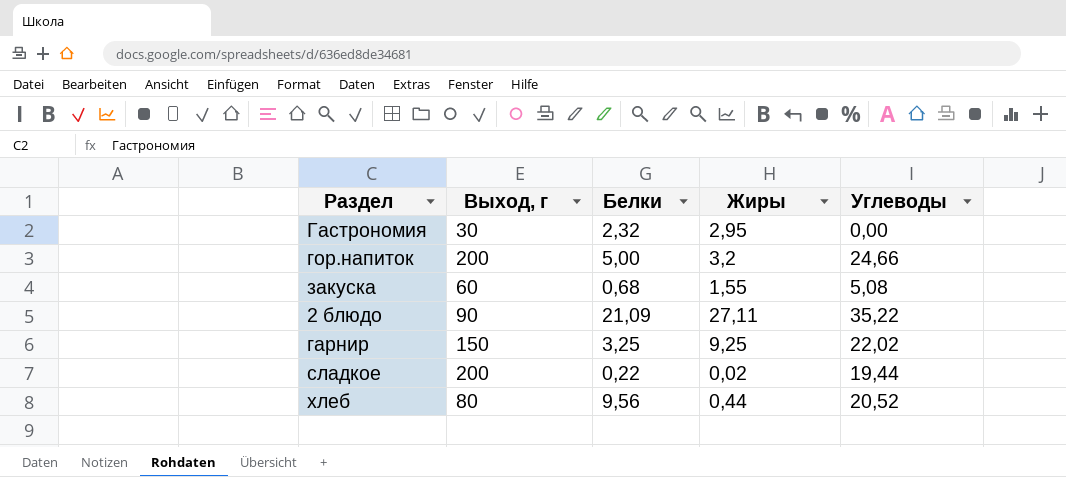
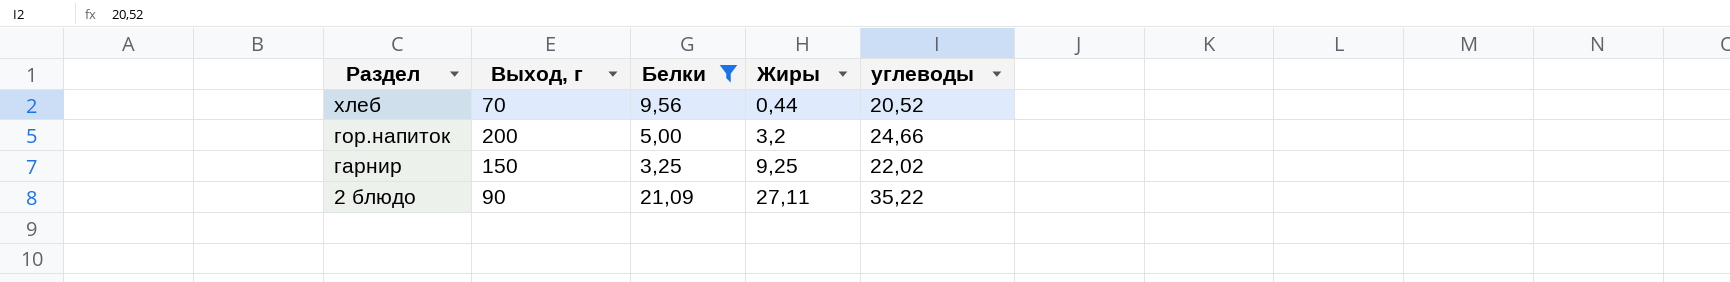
filter: none -> Белки >= 3,25
row order: none -> Раздел descending
column name: Углеводы -> углеводы
хлеб | Выход, г: 80 -> 70

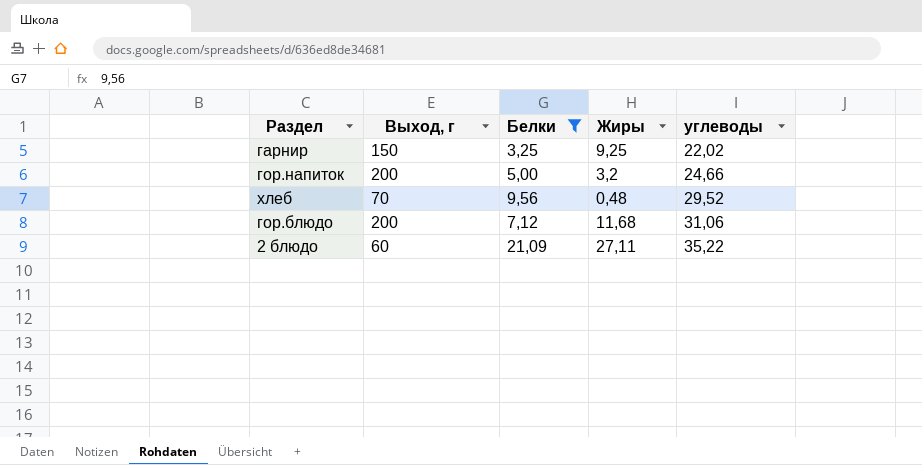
row order: Раздел descending -> углеводы ascending
хлеб | Жиры: 0,44 -> 0,48
хлеб | углеводы: 20,52 -> 29,52
row гор.блюдо: none -> 200 | 7,12 | 11,68 | 31,06
2 блюдо | Выход, г: 90 -> 60

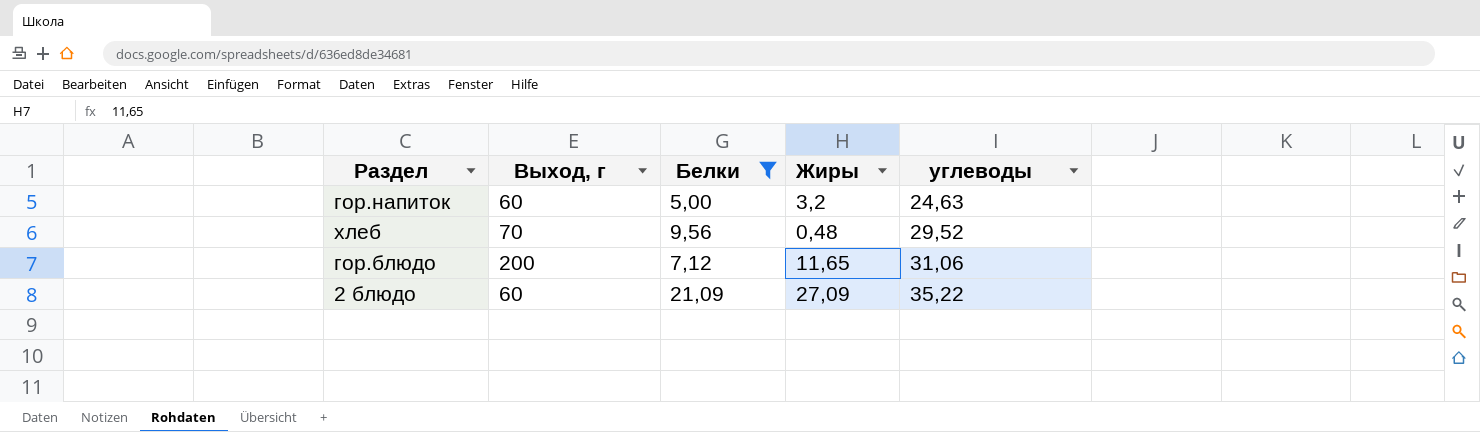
row гарнир: 150 | 3,25 | 9,25 | 22,02 -> none
гор.напиток | Выход, г: 200 -> 60
гор.напиток | углеводы: 24,66 -> 24,63
гор.блюдо | Жиры: 11,68 -> 11,65
2 блюдо | Жиры: 27,11 -> 27,09

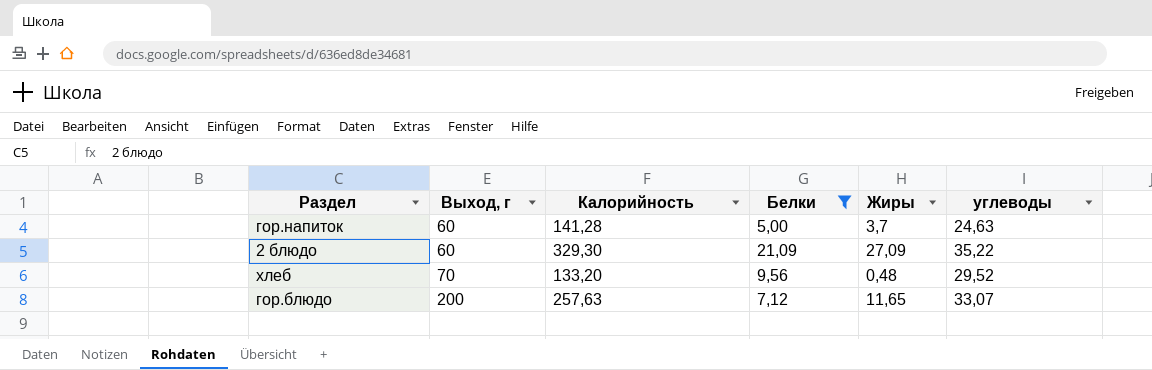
row order: углеводы ascending -> Выход, г ascending
column Калорийность | position: none -> 3
гор.напиток | Жиры: 3,2 -> 3,7
гор.блюдо | углеводы: 31,06 -> 33,07

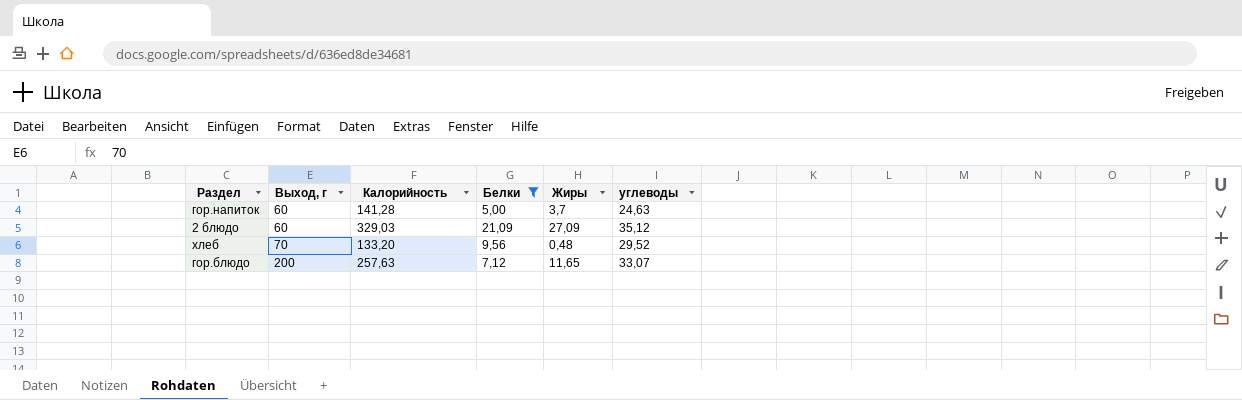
2 блюдо | Калорийность: 329,30 -> 329,03
2 блюдо | углеводы: 35,22 -> 35,12

